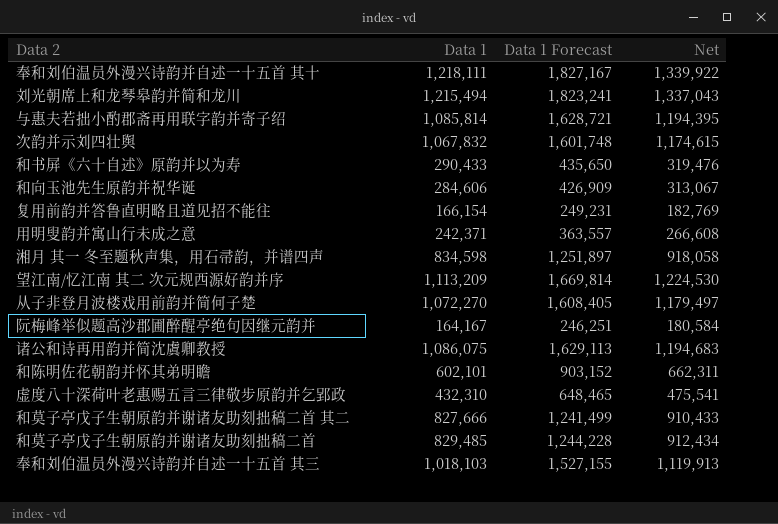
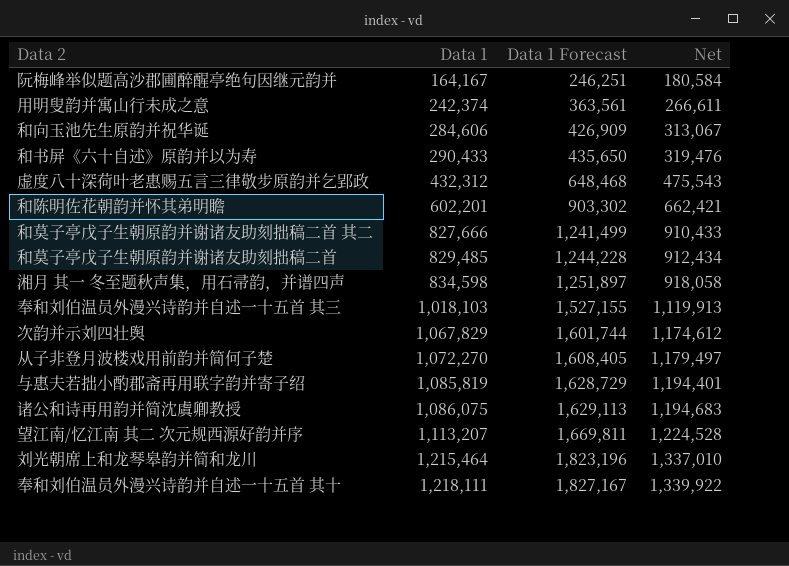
row order: none -> Data 1 ascending
row 复用前韵并答鲁直明略且道见招不能往: 166,154 | 249,231 | 182,769 -> none
用明叟韵并寓山行未成之意 | Data 1: 242,371 -> 242,374
用明叟韵并寓山行未成之意 | Data 1 Forecast: 363,557 -> 363,561
用明叟韵并寓山行未成之意 | Net: 266,608 -> 266,611
虚度八十深荷叶老惠赐五言三律敬步原韵并乞郢政 | Data 1: 432,310 -> 432,312
虚度八十深荷叶老惠赐五言三律敬步原韵并乞郢政 | Data 1 Forecast: 648,465 -> 648,468
虚度八十深荷叶老惠赐五言三律敬步原韵并乞郢政 | Net: 475,541 -> 475,543
和陈明佐花朝韵并怀其弟明瞻 | Data 1: 602,101 -> 602,201
和陈明佐花朝韵并怀其弟明瞻 | Data 1 Forecast: 903,152 -> 903,302
和陈明佐花朝韵并怀其弟明瞻 | Net: 662,311 -> 662,421
次韵并示刘四壮舆 | Data 1: 1,067,832 -> 1,067,829
次韵并示刘四壮舆 | Data 1 Forecast: 1,601,748 -> 1,601,744
次韵并示刘四壮舆 | Net: 1,174,615 -> 1,174,612
与惠夫若拙小酌郡斋再用联字韵并寄子绍 | Data 1: 1,085,814 -> 1,085,819
与惠夫若拙小酌郡斋再用联字韵并寄子绍 | Data 1 Forecast: 1,628,721 -> 1,628,729
与惠夫若拙小酌郡斋再用联字韵并寄子绍 | Net: 1,194,395 -> 1,194,401
望江南/忆江南 其二 次元规西源好韵并序 | Data 1: 1,113,209 -> 1,113,207
望江南/忆江南 其二 次元规西源好韵并序 | Data 1 Forecast: 1,669,814 -> 1,669,811
望江南/忆江南 其二 次元规西源好韵并序 | Net: 1,224,530 -> 1,224,528
刘光朝席上和龙琴皋韵并简和龙川 | Data 1: 1,215,494 -> 1,215,464
刘光朝席上和龙琴皋韵并简和龙川 | Data 1 Forecast: 1,823,241 -> 1,823,196
刘光朝席上和龙琴皋韵并简和龙川 | Net: 1,337,043 -> 1,337,010

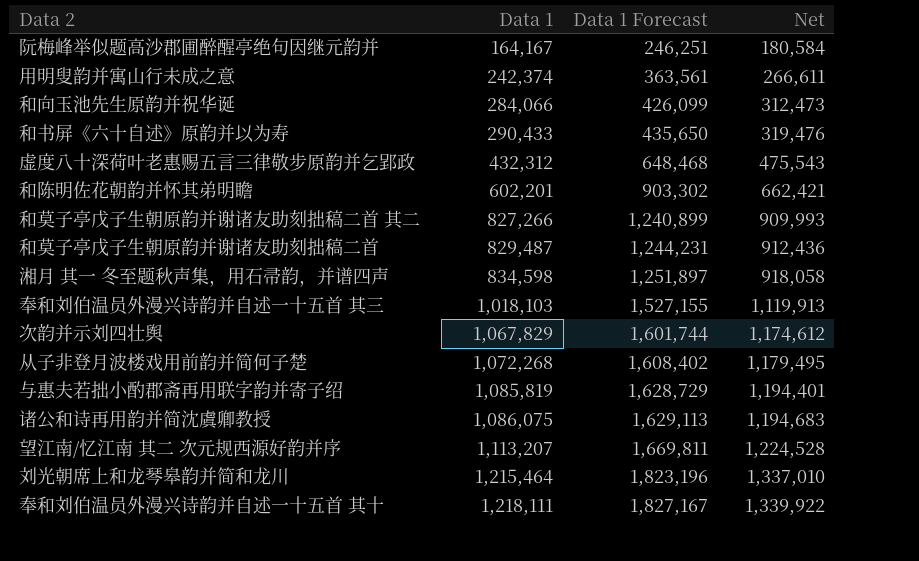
和向玉池先生原韵并祝华诞 | Data 1: 284,606 -> 284,066
和向玉池先生原韵并祝华诞 | Data 1 Forecast: 426,909 -> 426,099
和向玉池先生原韵并祝华诞 | Net: 313,067 -> 312,473
和莫子亭戊子生朝原韵并谢诸友助刻拙稿二首 其二 | Data 1: 827,666 -> 827,266
和莫子亭戊子生朝原韵并谢诸友助刻拙稿二首 其二 | Data 1 Forecast: 1,241,499 -> 1,240,899
和莫子亭戊子生朝原韵并谢诸友助刻拙稿二首 其二 | Net: 910,433 -> 909,993
和莫子亭戊子生朝原韵并谢诸友助刻拙稿二首 | Data 1: 829,485 -> 829,487
和莫子亭戊子生朝原韵并谢诸友助刻拙稿二首 | Data 1 Forecast: 1,244,228 -> 1,244,231
和莫子亭戊子生朝原韵并谢诸友助刻拙稿二首 | Net: 912,434 -> 912,436
从子非登月波楼戏用前韵并简何子楚 | Data 1: 1,072,270 -> 1,072,268
从子非登月波楼戏用前韵并简何子楚 | Data 1 Forecast: 1,608,405 -> 1,608,402
从子非登月波楼戏用前韵并简何子楚 | Net: 1,179,497 -> 1,179,495

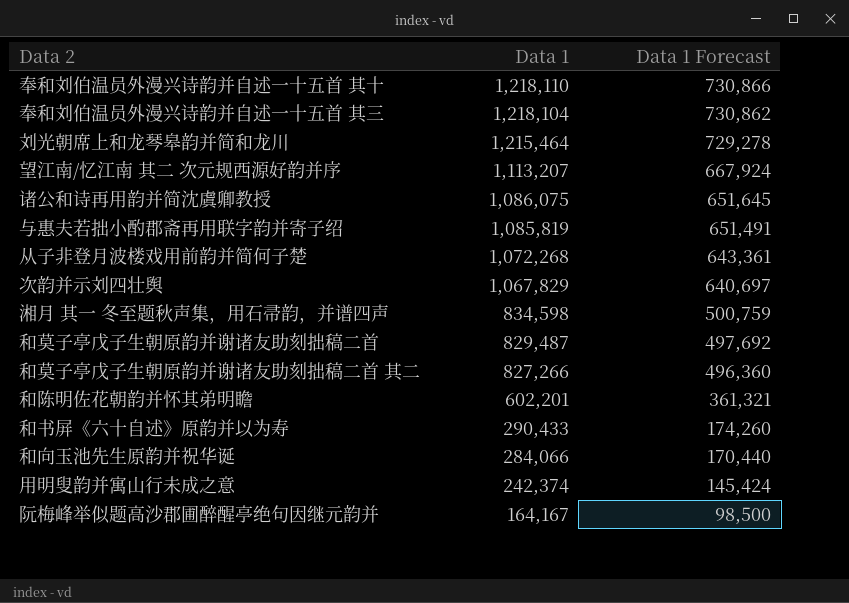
row order: Data 1 ascending -> Data 1 descending
column Net | formula: [Data 1] * 1.1 -> none
column Data 1 Forecast | formula: [Data 1] * 1.5 -> [Data 1] * 0.6
row 虚度八十深荷叶老惠赐五言三律敬步原韵并乞郢政: 432,312 | 648,468 | 475,543 -> none
奉和刘伯温员外漫兴诗韵并自述一十五首 其十 | Data 1: 1,218,111 -> 1,218,110
奉和刘伯温员外漫兴诗韵并自述一十五首 其三 | Data 1: 1,018,103 -> 1,218,104

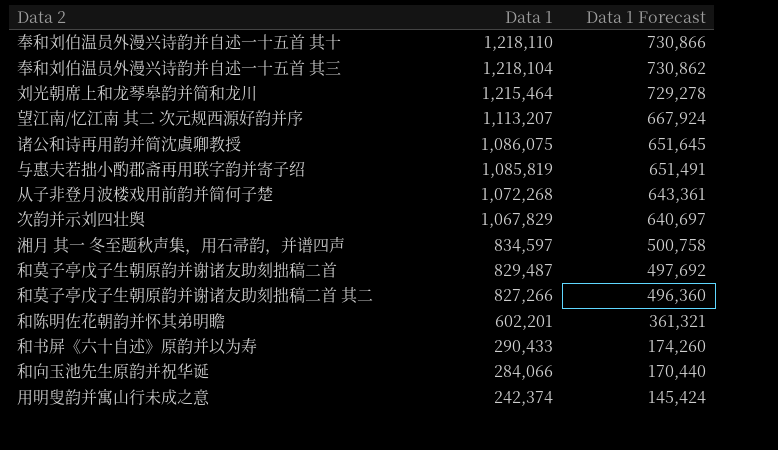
row 阮梅峰举似题高沙郡圃醉醒亭绝句因继元韵并: 164,167 | 98,500 -> none
湘月 其一 冬至题秋声集，用石帚韵，并谱四声 | Data 1: 834,598 -> 834,597
湘月 其一 冬至题秋声集，用石帚韵，并谱四声 | Data 1 Forecast: 500,759 -> 500,758

